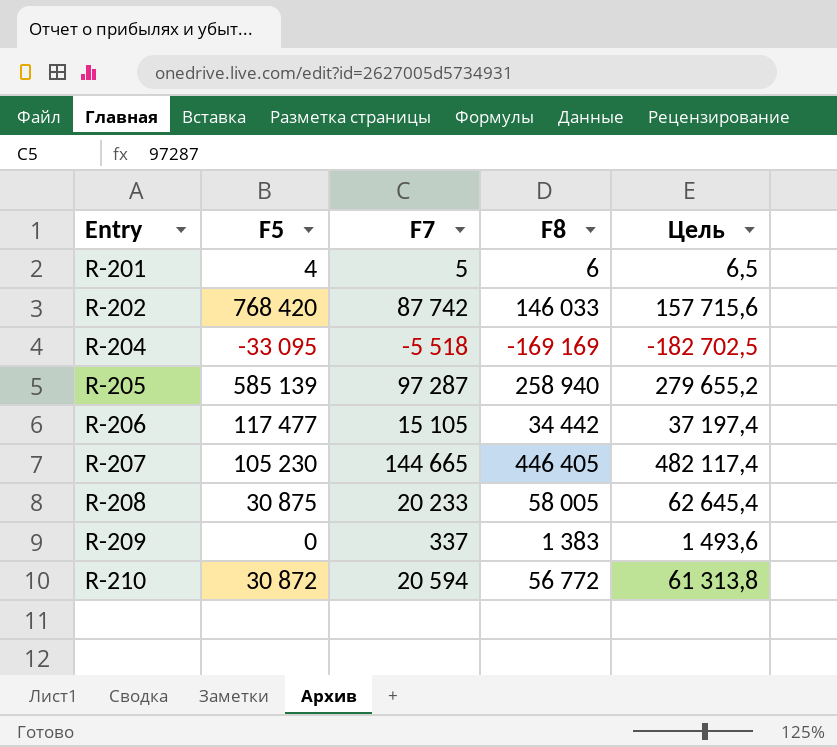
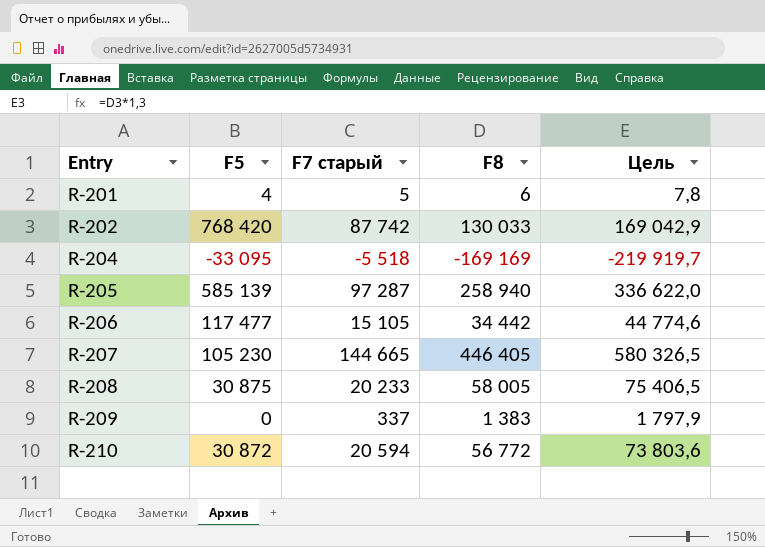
column name: F7 -> F7 старый
column Цель | formula: [F8] * 1,08 -> [F8] * 1,3
R-202 | F8: 146 033 -> 130 033

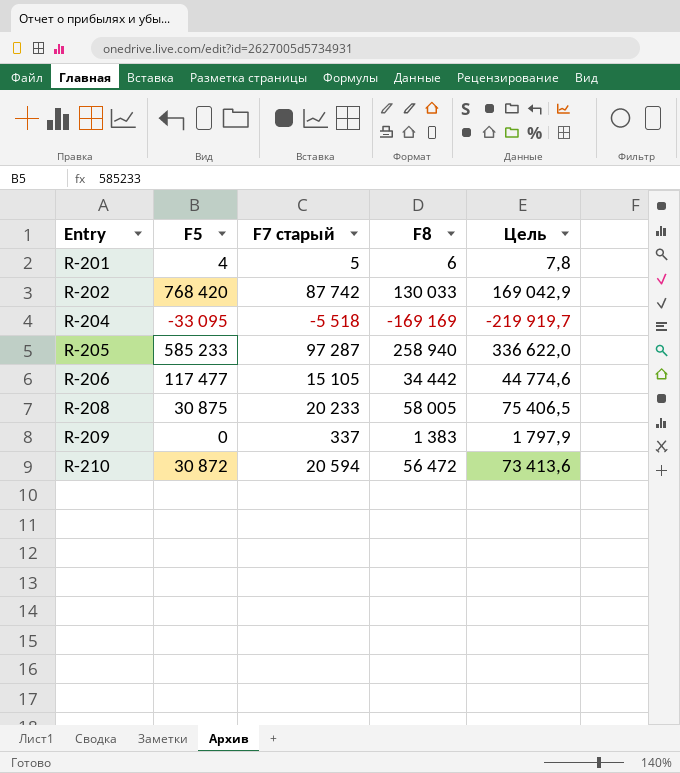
row R-207: 105 230 | 144 665 | 446 405 | 580 326,5 -> none
R-205 | F5: 585 139 -> 585 233
R-210 | F8: 56 772 -> 56 472
R-210 | Цель: 73 803,6 -> 73 413,6

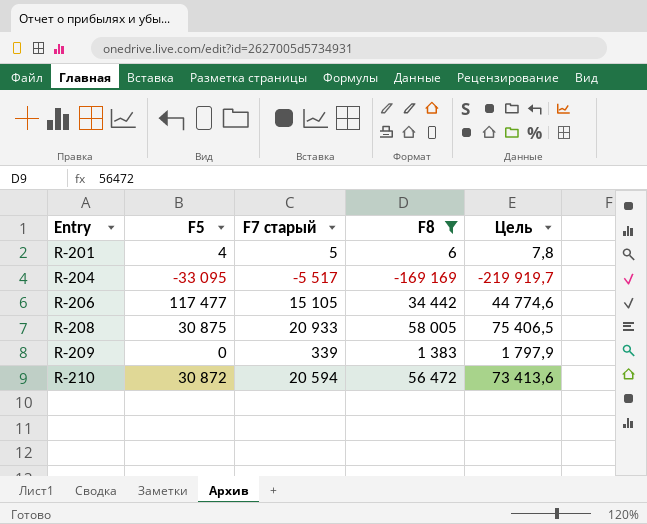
filter: none -> F8 <= 58 005
R-204 | F7 старый: -5 518 -> -5 517
R-208 | F7 старый: 20 233 -> 20 933
R-209 | F7 старый: 337 -> 339

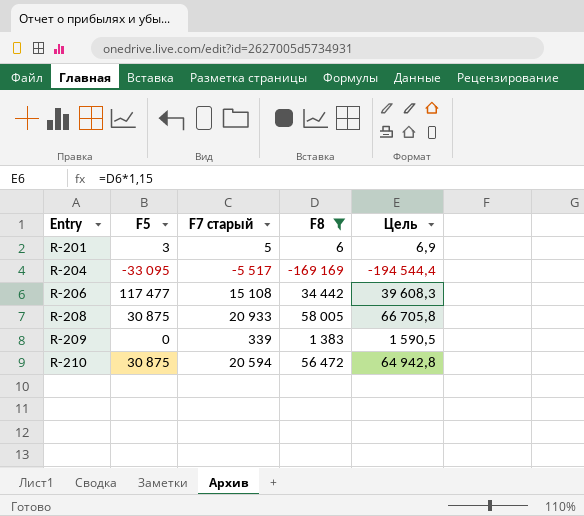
column Цель | formula: [F8] * 1,3 -> [F8] * 1,15
R-201 | F5: 4 -> 3
R-206 | F7 старый: 15 105 -> 15 108
R-210 | F5: 30 872 -> 30 875

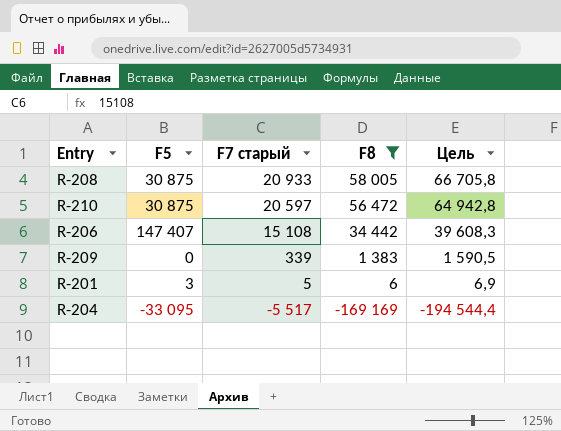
row order: Entry ascending -> F7 старый descending
R-210 | F7 старый: 20 594 -> 20 597
R-206 | F5: 117 477 -> 147 407

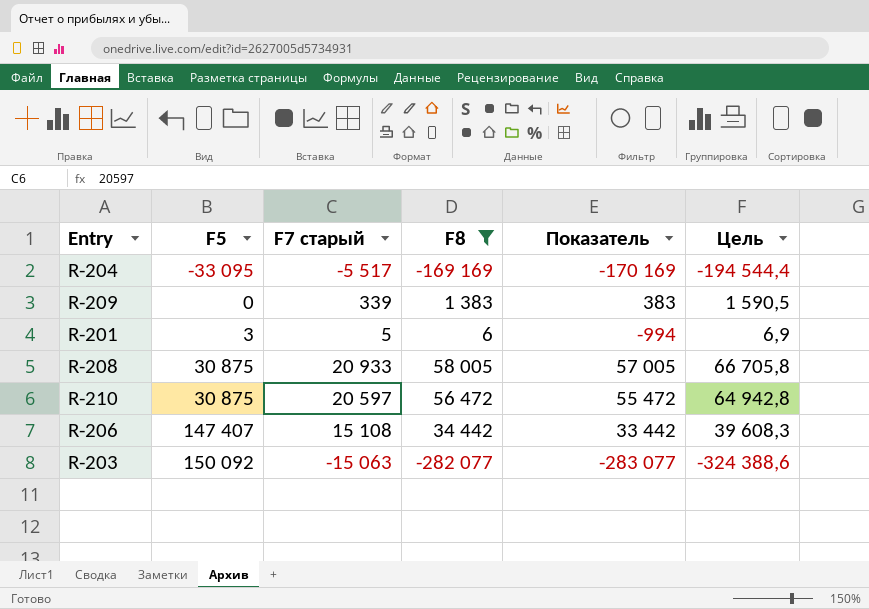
row order: F7 старый descending -> F5 ascending
column Показатель | formula: none -> [F8] - 1000
row R-203: none -> 150 092 | -15 063 | -282 077 | -283 077 | -324 388,6

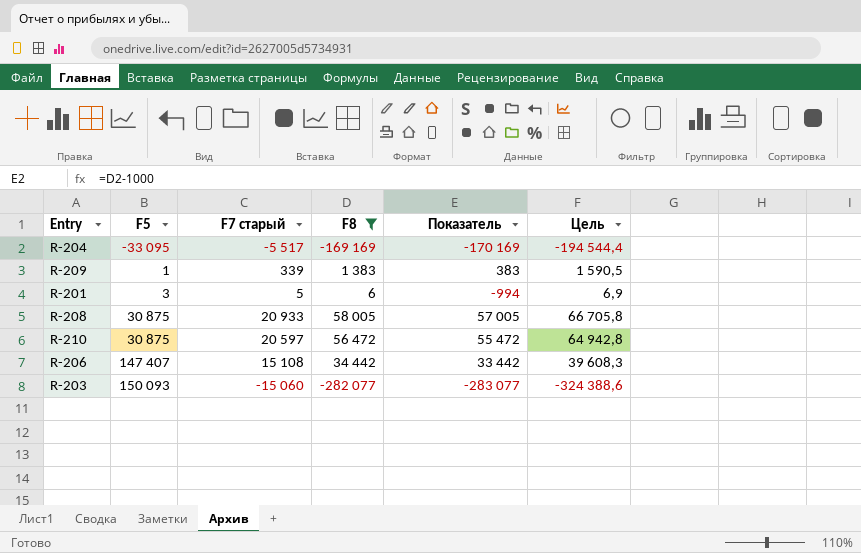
R-209 | F5: 0 -> 1
R-203 | F5: 150 092 -> 150 093
R-203 | F7 старый: -15 063 -> -15 060

